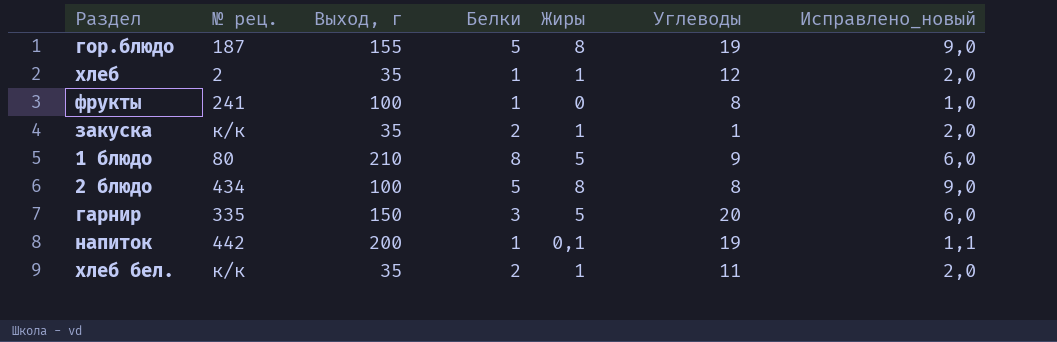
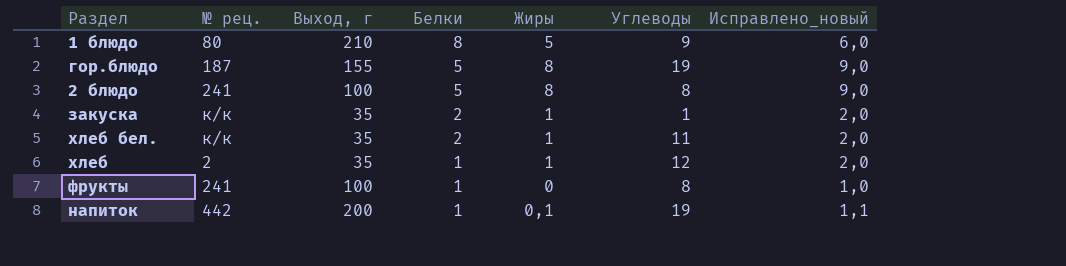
row order: none -> Белки descending
row гарнир: 335 | 150 | 3 | 5 | 20 | 6,0 -> none
2 блюдо | № рец.: 434 -> 241

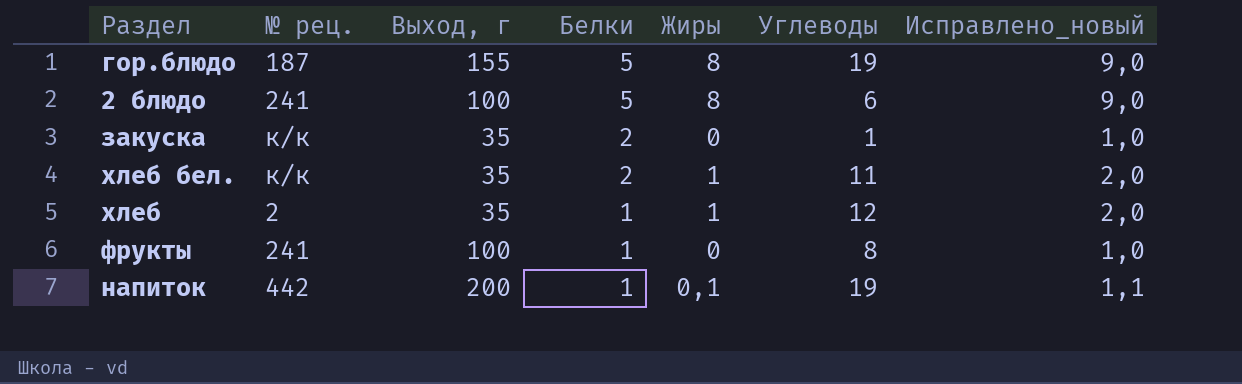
row 1 блюдо: 80 | 210 | 8 | 5 | 9 | 6,0 -> none
2 блюдо | Углеводы: 8 -> 6
закуска | Жиры: 1 -> 0
закуска | Исправлено_новый: 2,0 -> 1,0

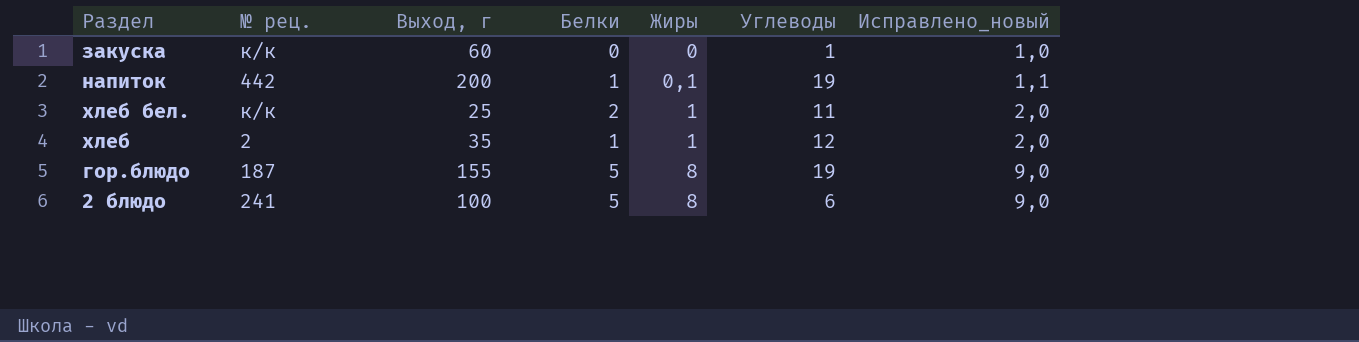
row order: Белки descending -> Жиры ascending
row фрукты: 241 | 100 | 1 | 0 | 8 | 1,0 -> none
закуска | Выход, г: 35 -> 60
закуска | Белки: 2 -> 0
хлеб бел. | Выход, г: 35 -> 25

